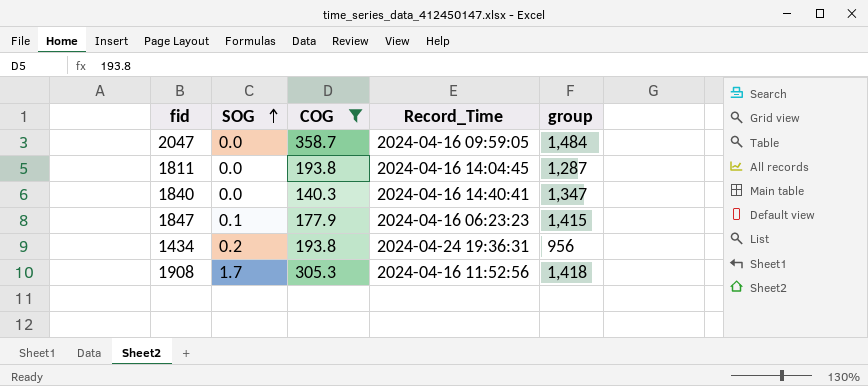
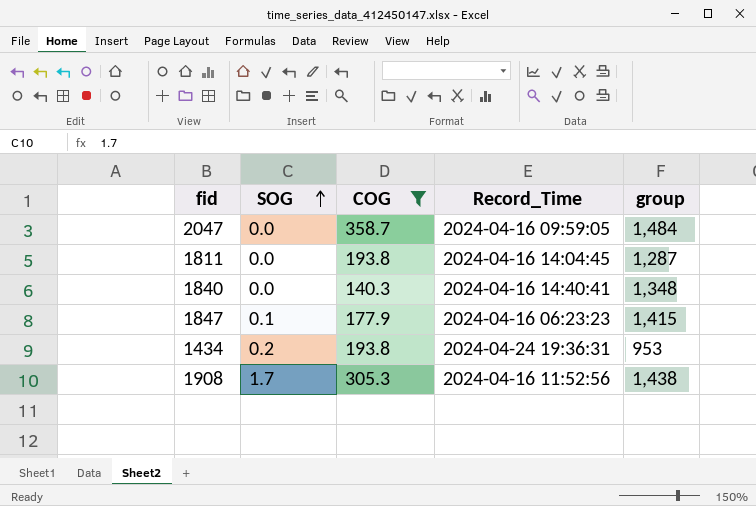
1840 | group: 1,347 -> 1,348
1434 | group: 956 -> 953
1908 | group: 1,418 -> 1,438

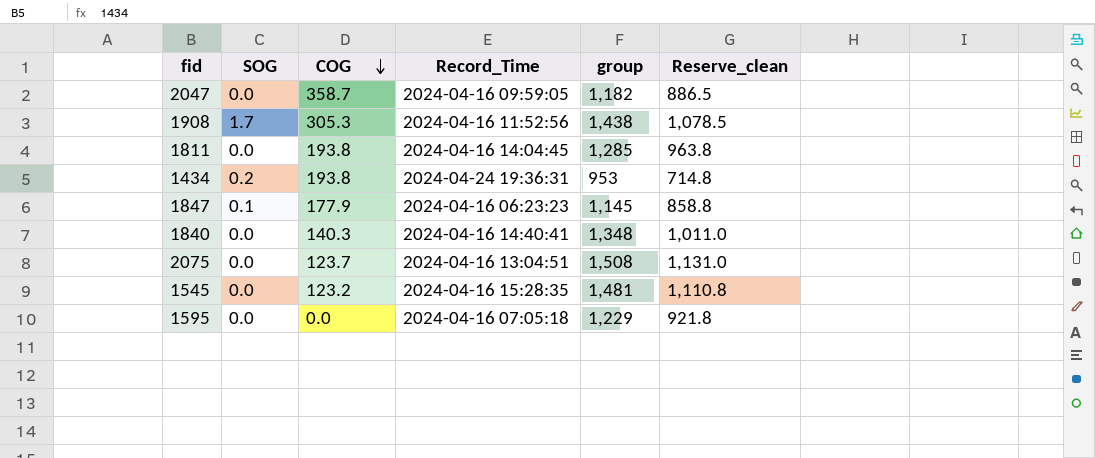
filter: COG >= 140.3 -> none
row order: SOG ascending -> COG descending
column Reserve_clean | formula: none -> [group] * 0.75
2047 | group: 1,484 -> 1,182
1811 | group: 1,287 -> 1,285
1847 | group: 1,415 -> 1,145

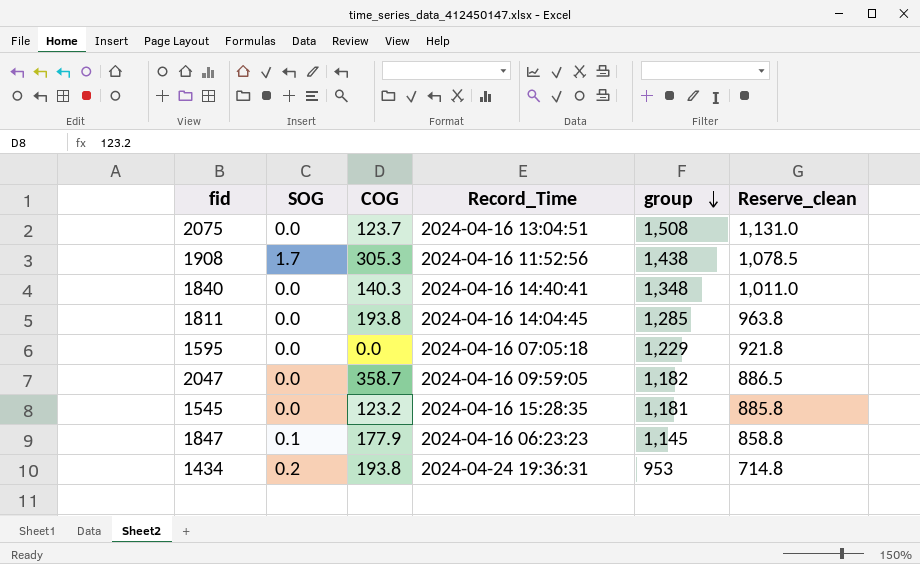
row order: COG descending -> group descending
1545 | group: 1,481 -> 1,181
1545 | Reserve_clean: 1,110.8 -> 885.8

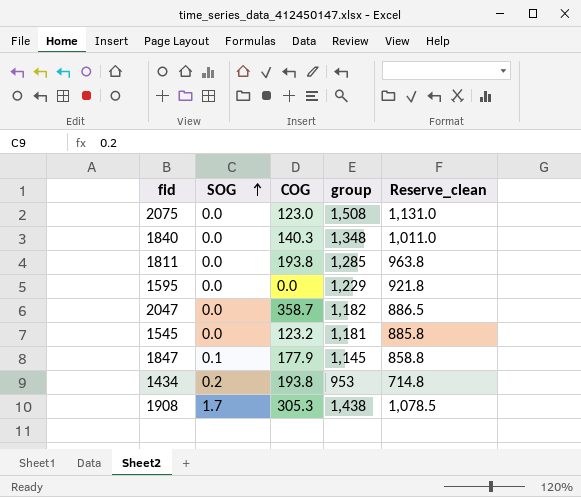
row order: group descending -> SOG ascending
column Record_Time | position: 4 -> none
2075 | COG: 123.7 -> 123.0

